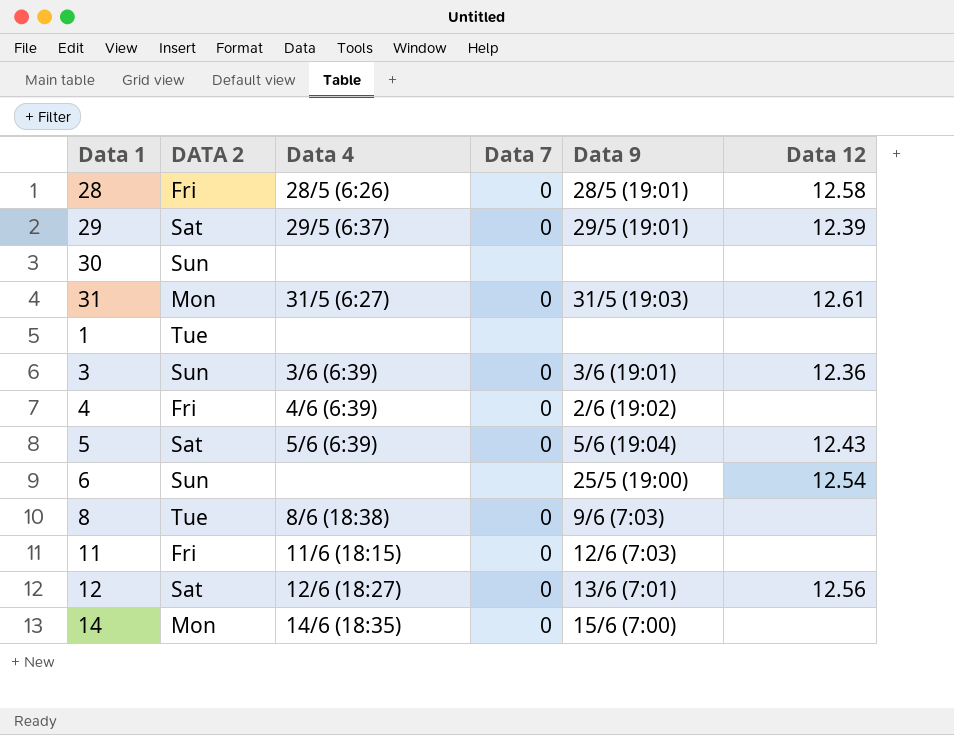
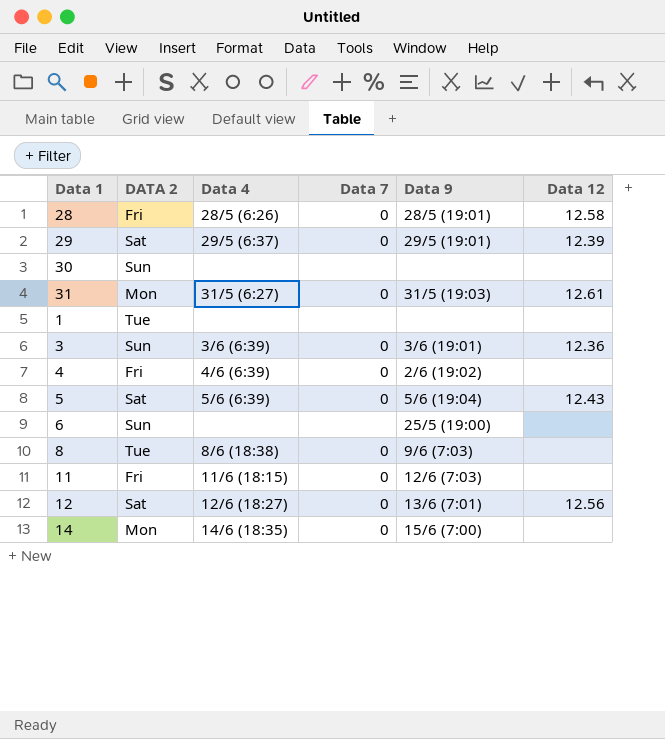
6 | Data 12: 12.54 -> none

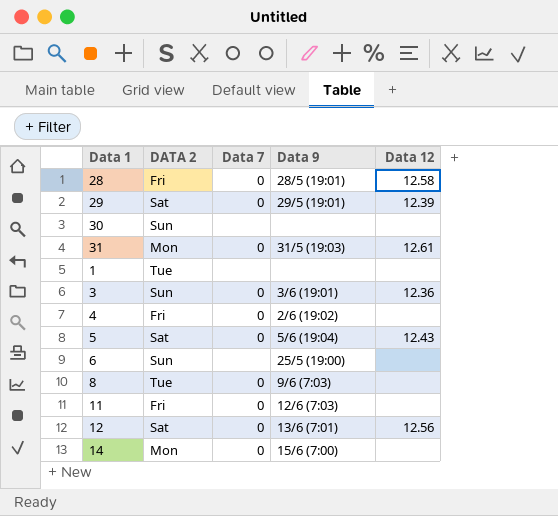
column Data 4 | position: 3 -> none

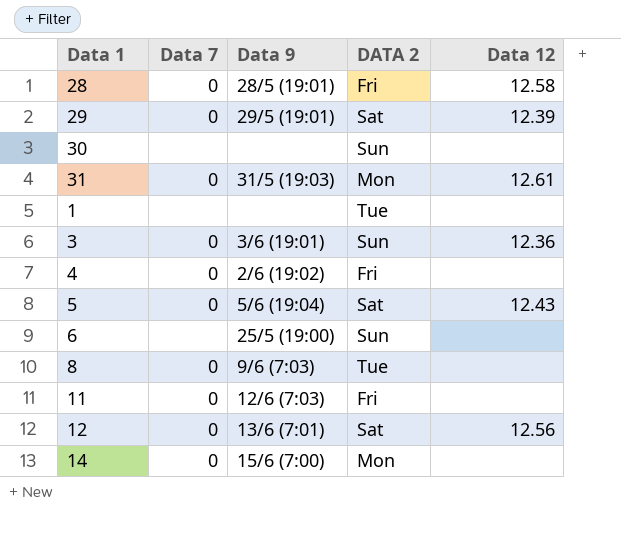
column DATA 2 | position: 2 -> 4

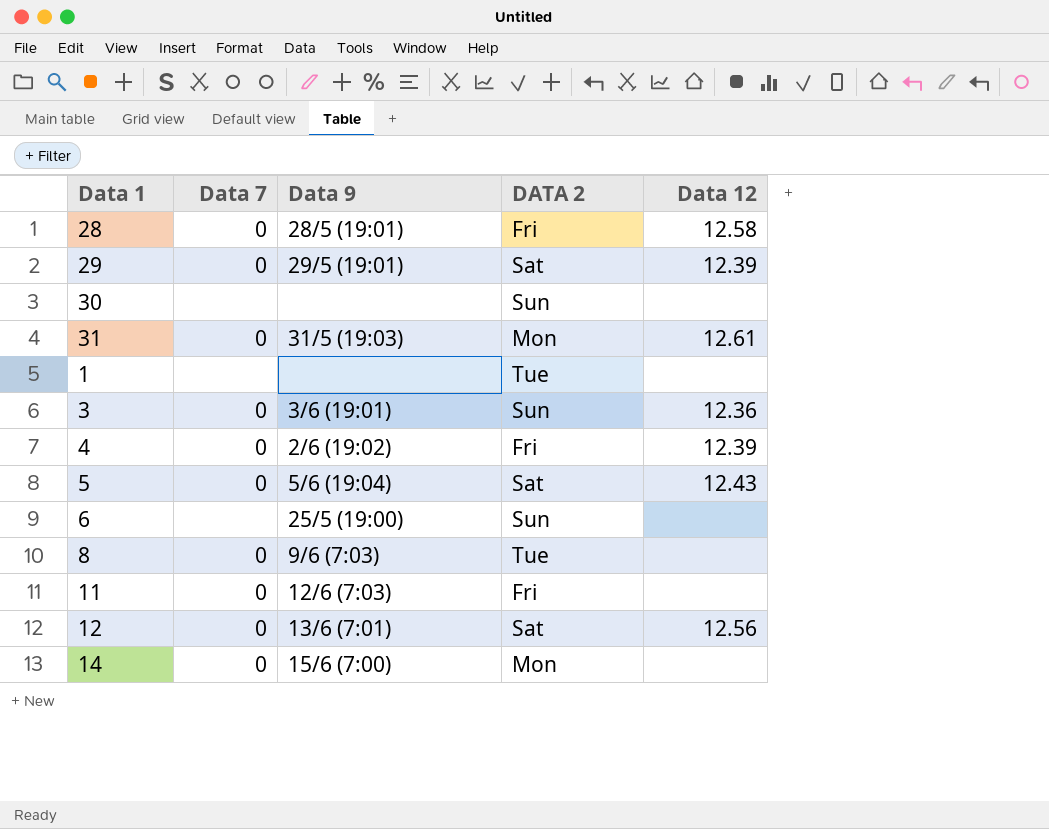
4 | Data 12: none -> 12.39

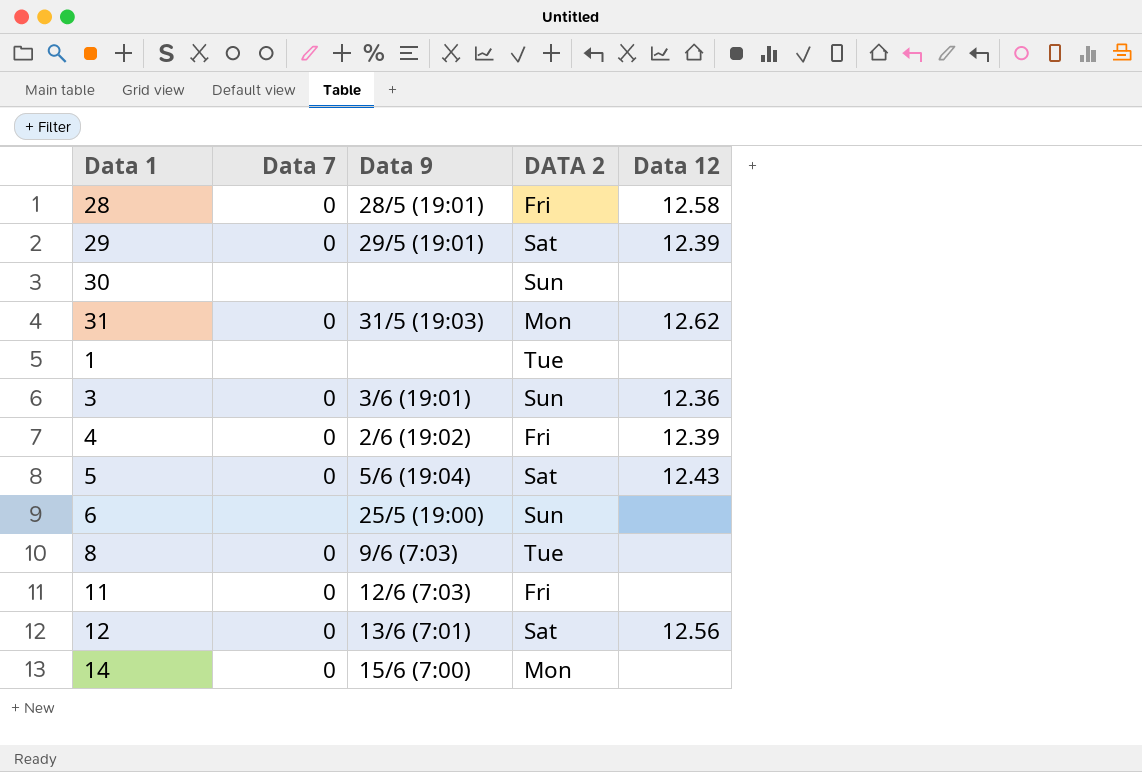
31 | Data 12: 12.61 -> 12.62

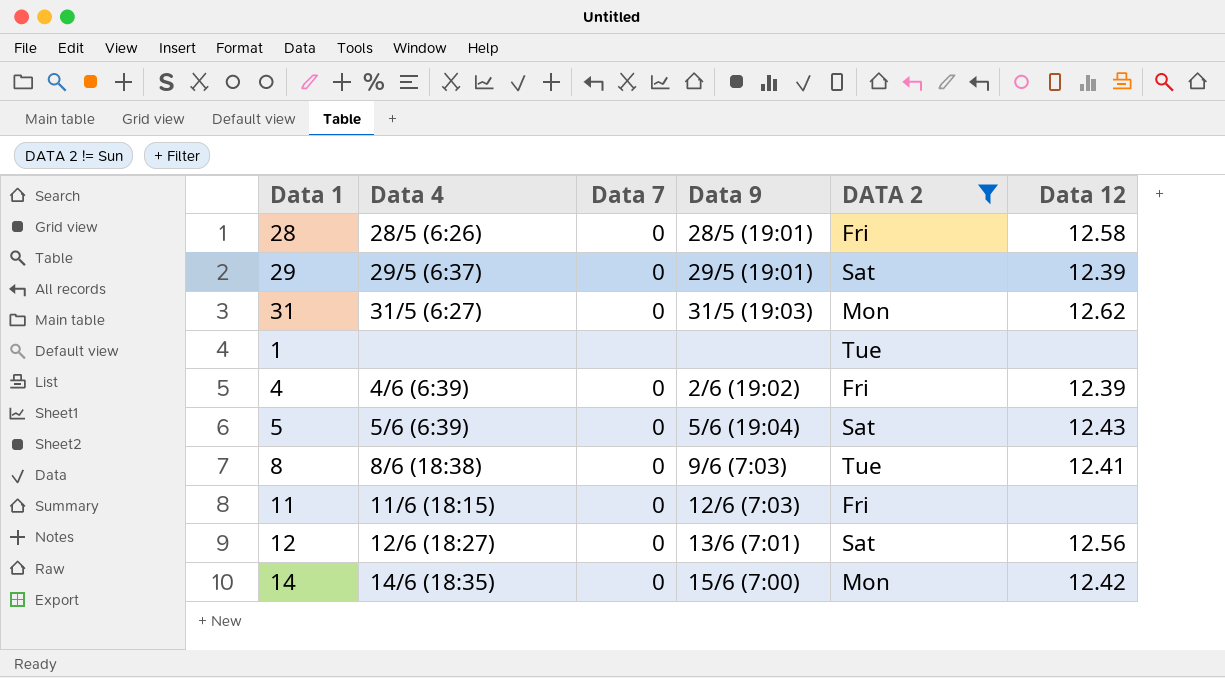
filter: none -> DATA 2 != Sun
column Data 4 | position: none -> 2
8 | Data 12: none -> 12.41
14 | Data 12: none -> 12.42

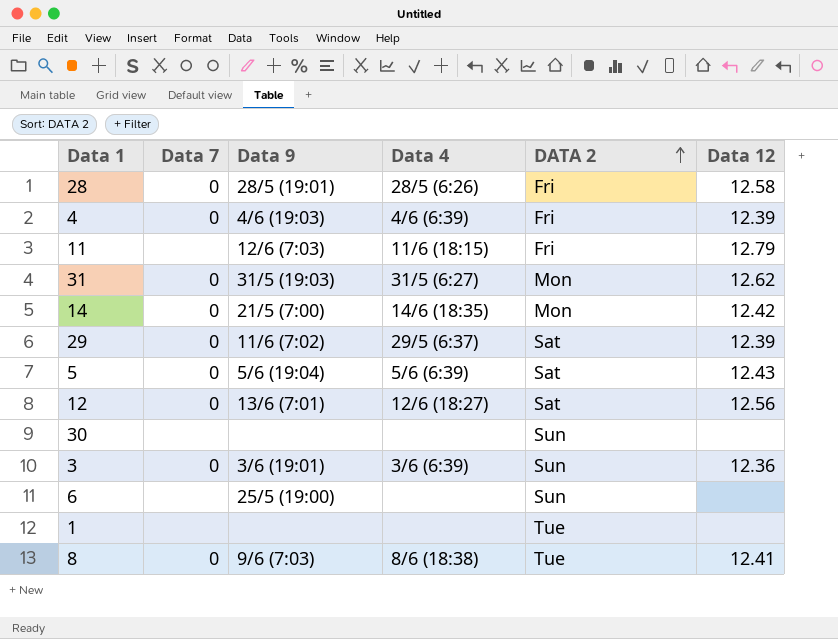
filter: DATA 2 != Sun -> none
row order: none -> DATA 2 ascending
column Data 4 | position: 2 -> 4
4 | Data 9: 2/6 (19:02) -> 4/6 (19:03)
11 | Data 7: 0 -> none
11 | Data 12: none -> 12.79
14 | Data 9: 15/6 (7:00) -> 21/5 (7:00)
29 | Data 9: 29/5 (19:01) -> 11/6 (7:02)

